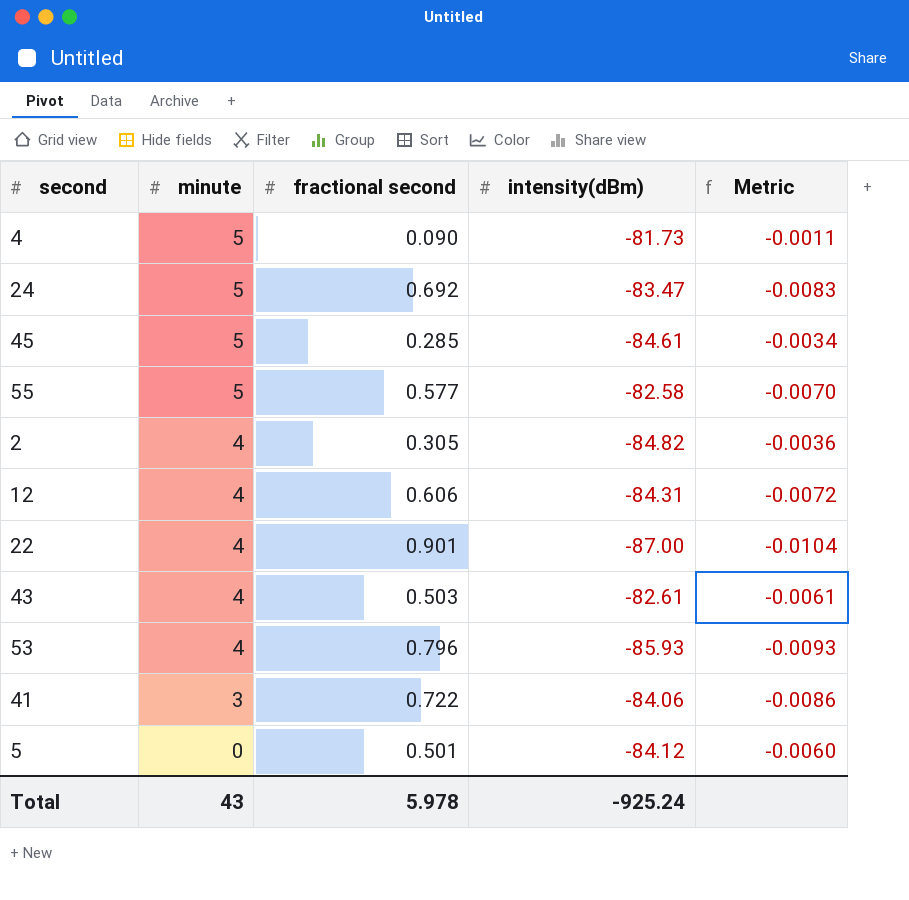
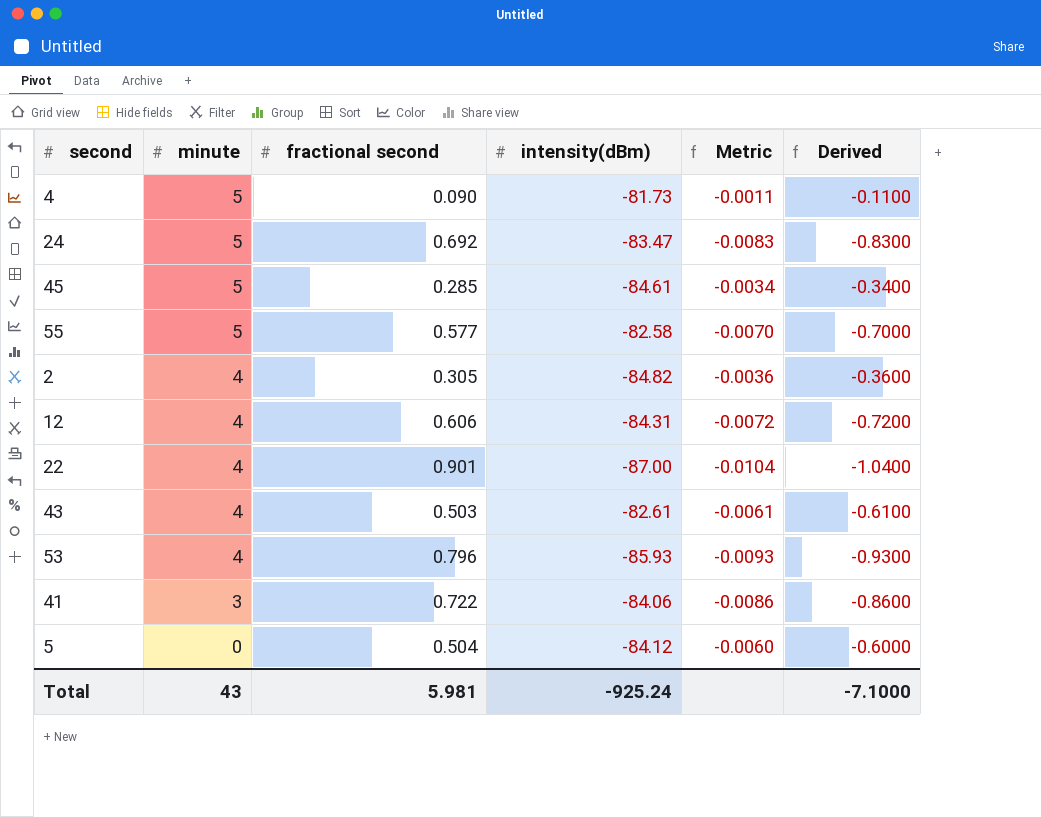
column Derived | formula: none -> [Metric] * 100
5 | fractional second: 0.501 -> 0.504
Total | fractional second: 5.978 -> 5.981

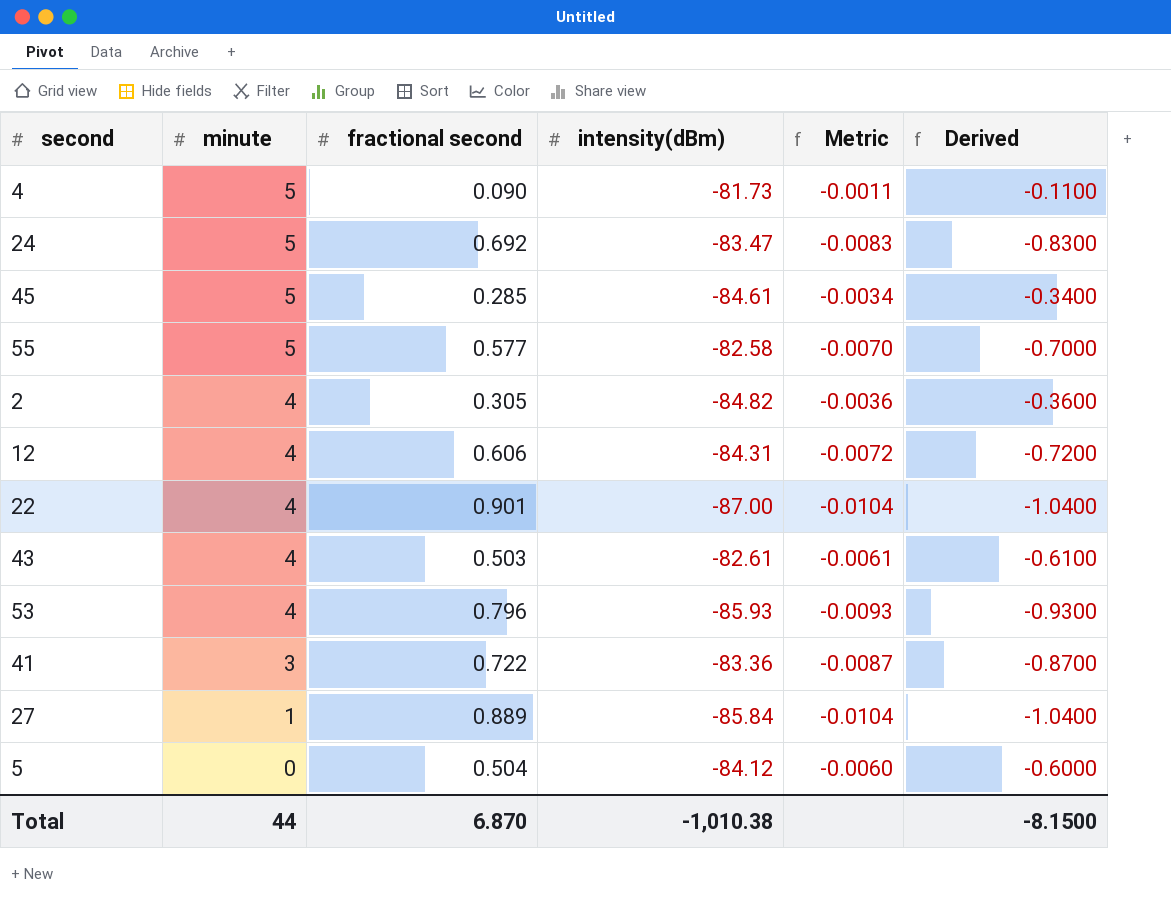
41 | intensity(dBm): -84.06 -> -83.36
41 | Metric: -0.0086 -> -0.0087
41 | Derived: -0.8600 -> -0.8700
row 27: none -> 1 | 0.889 | -85.84 | -0.0104 | -1.0400
Total | minute: 43 -> 44
Total | fractional second: 5.981 -> 6.870
Total | intensity(dBm): -925.24 -> -1,010.38
Total | Derived: -7.1000 -> -8.1500

